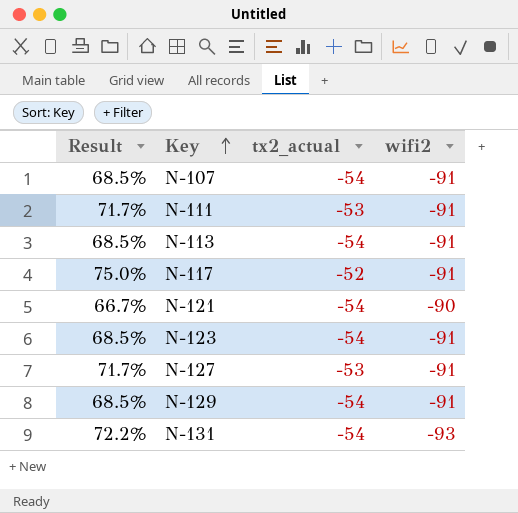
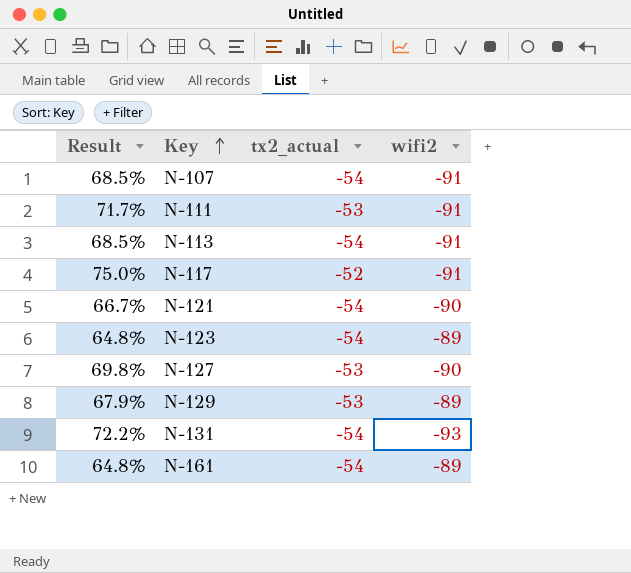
N-123 | Result: 68.5% -> 64.8%
N-123 | wifi2: -91 -> -89
N-127 | Result: 71.7% -> 69.8%
N-127 | wifi2: -91 -> -90
N-129 | Result: 68.5% -> 67.9%
N-129 | tx2_actual: -54 -> -53
N-129 | wifi2: -91 -> -89
row N-161: none -> 64.8% | -54 | -89

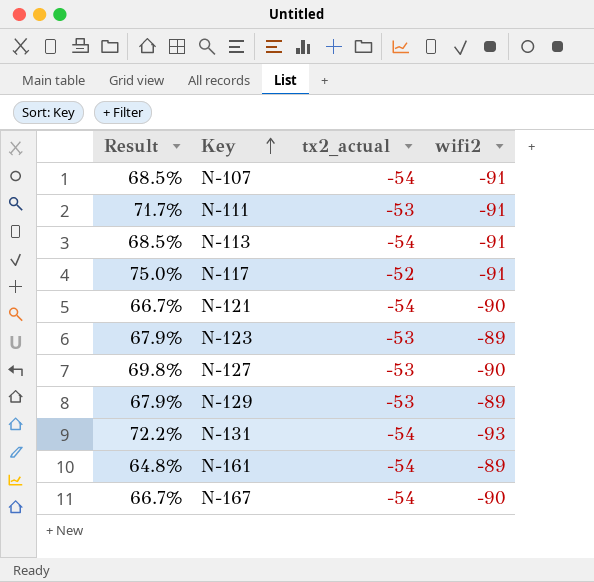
N-123 | Result: 64.8% -> 67.9%
N-123 | tx2_actual: -54 -> -53
row N-167: none -> 66.7% | -54 | -90

